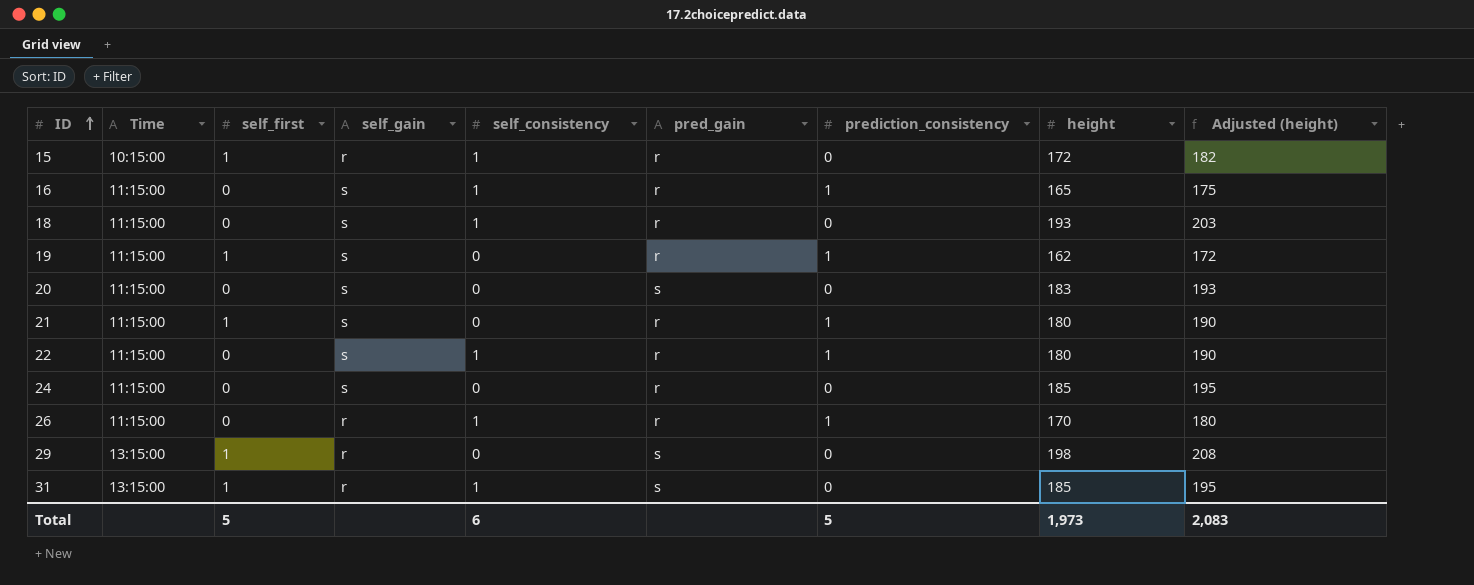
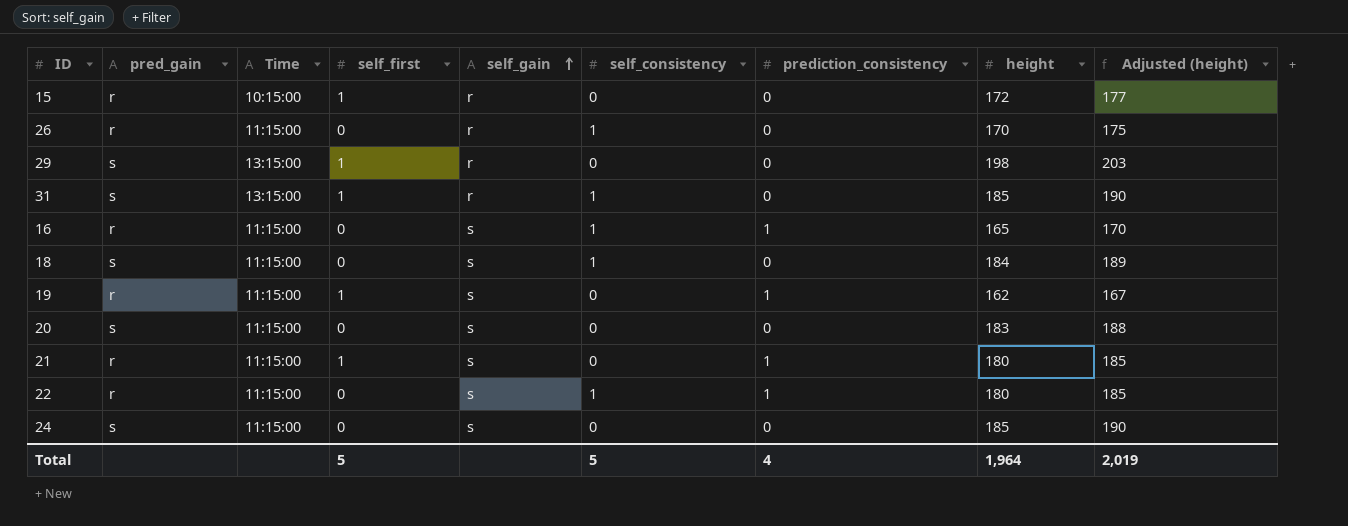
row order: ID ascending -> self_gain ascending
column pred_gain | position: 6 -> 2
column Adjusted (height) | formula: [height] + 10 -> [height] + 5
15 | self_consistency: 1 -> 0
26 | prediction_consistency: 1 -> 0
18 | pred_gain: r -> s
18 | height: 193 -> 184
24 | pred_gain: r -> s
Total | self_consistency: 6 -> 5
Total | prediction_consistency: 5 -> 4
Total | height: 1,973 -> 1,964
Total | Adjusted (height): 2,083 -> 2,019

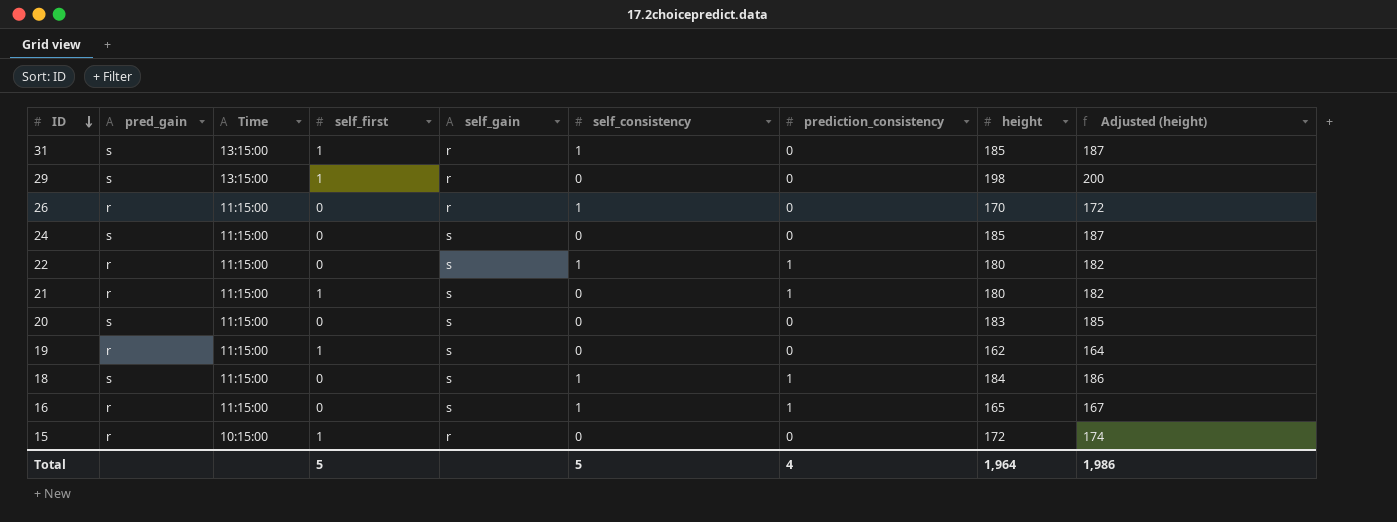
row order: self_gain ascending -> ID descending
column Adjusted (height) | formula: [height] + 5 -> [height] + 2
19 | prediction_consistency: 1 -> 0
18 | prediction_consistency: 0 -> 1
Total | Adjusted (height): 2,019 -> 1,986

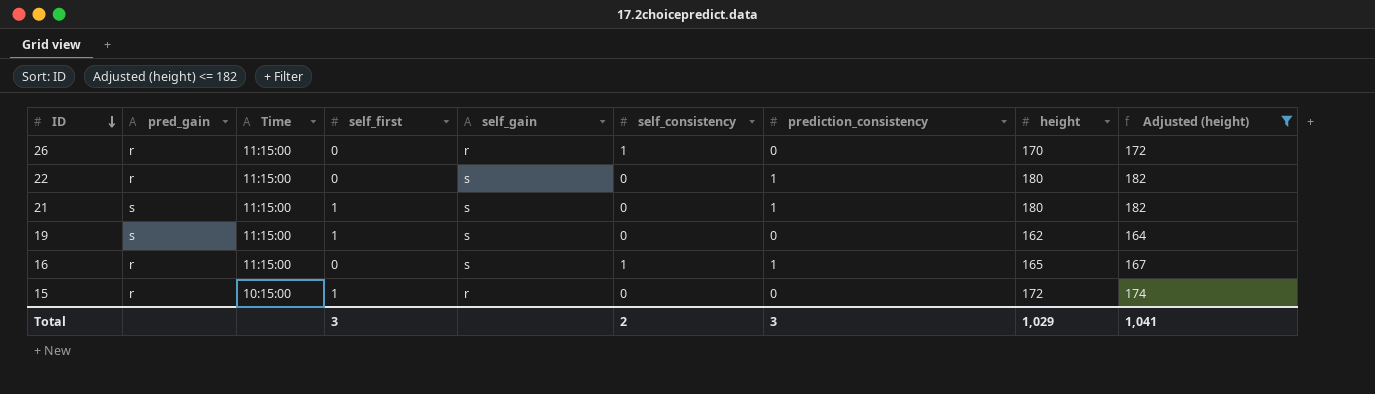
filter: none -> Adjusted (height) <= 182
22 | self_consistency: 1 -> 0
21 | pred_gain: r -> s
19 | pred_gain: r -> s
Total | self_first: 5 -> 3
Total | self_consistency: 5 -> 2
Total | prediction_consistency: 4 -> 3
Total | height: 1,964 -> 1,029
Total | Adjusted (height): 1,986 -> 1,041

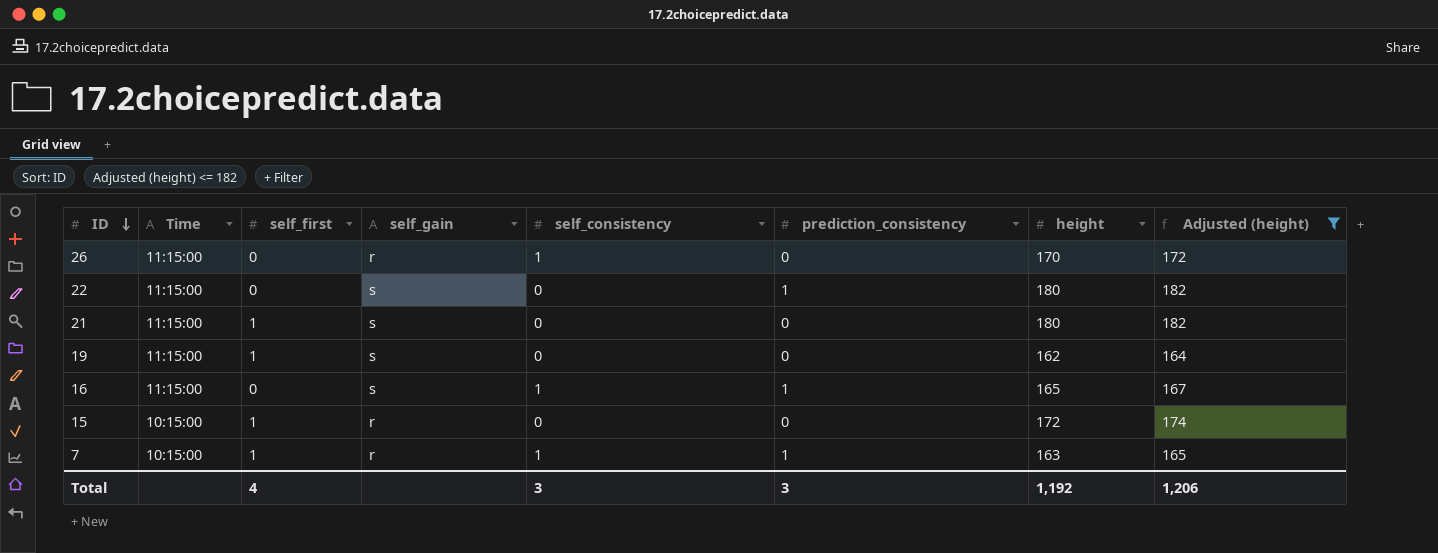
column pred_gain | position: 2 -> none
21 | prediction_consistency: 1 -> 0
row 7: none -> 10:15:00 | 1 | r | 1 | 1 | 163 | 165
Total | self_first: 3 -> 4
Total | self_consistency: 2 -> 3
Total | height: 1,029 -> 1,192
Total | Adjusted (height): 1,041 -> 1,206

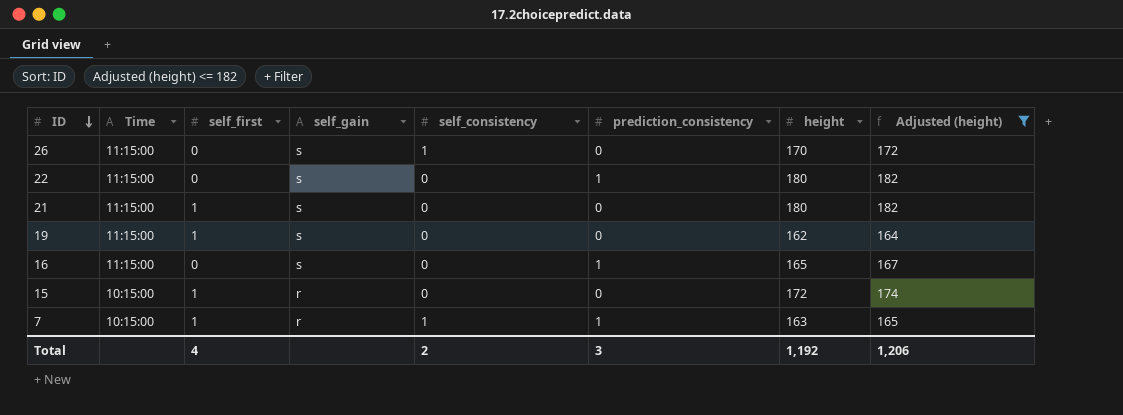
26 | self_gain: r -> s
16 | self_consistency: 1 -> 0
Total | self_consistency: 3 -> 2

